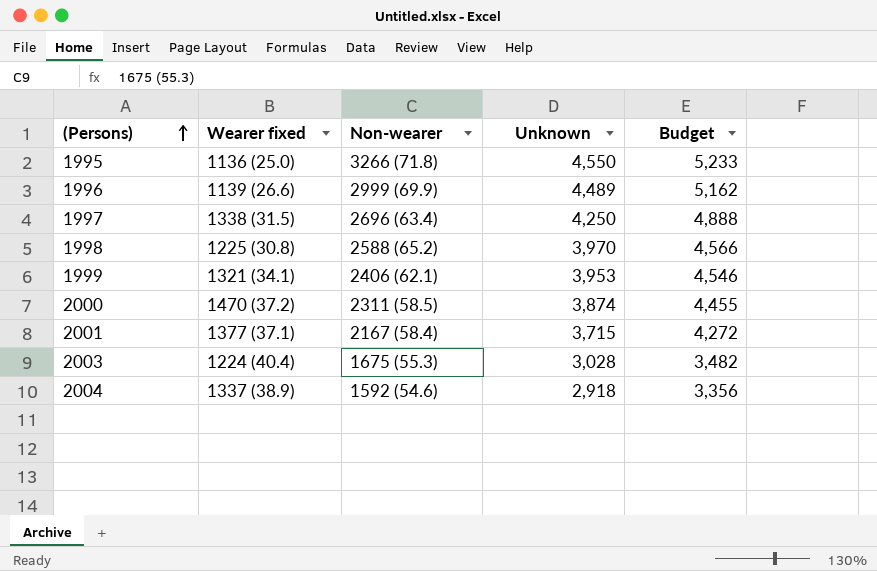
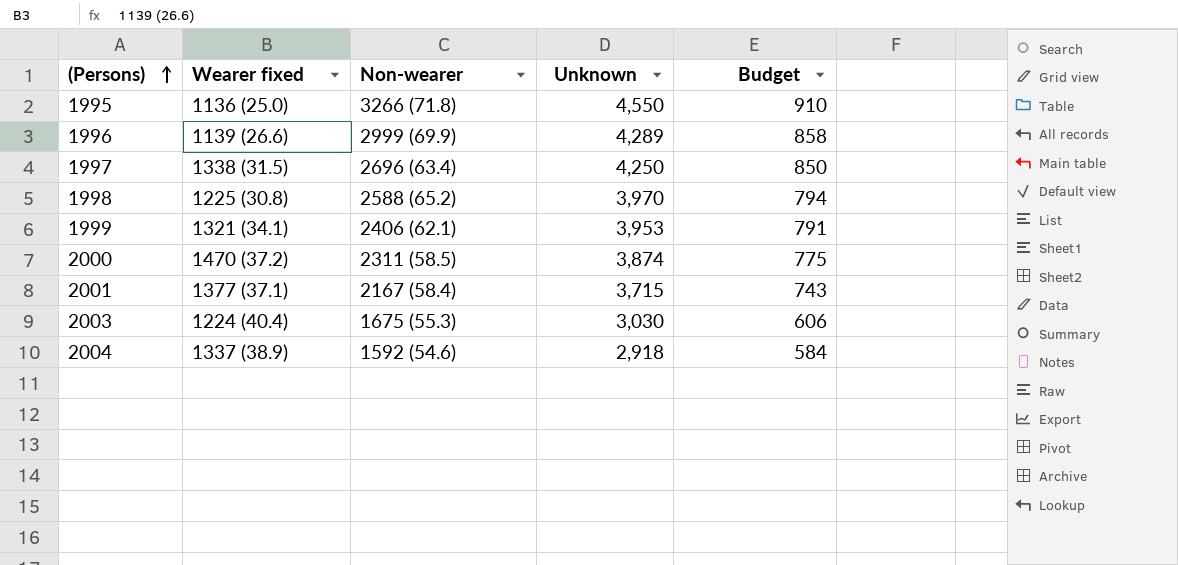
column Budget | formula: [Unknown] * 1.15 -> [Unknown] * 0.2
1996 | Unknown: 4,489 -> 4,289
2003 | Unknown: 3,028 -> 3,030

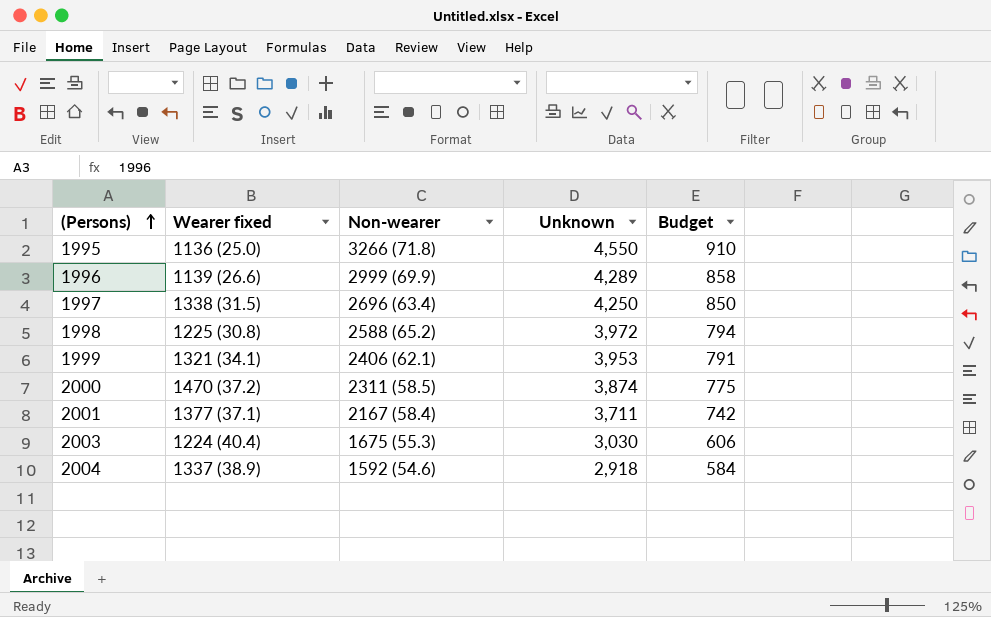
1998 | Unknown: 3,970 -> 3,972
2001 | Unknown: 3,715 -> 3,711
2001 | Budget: 743 -> 742

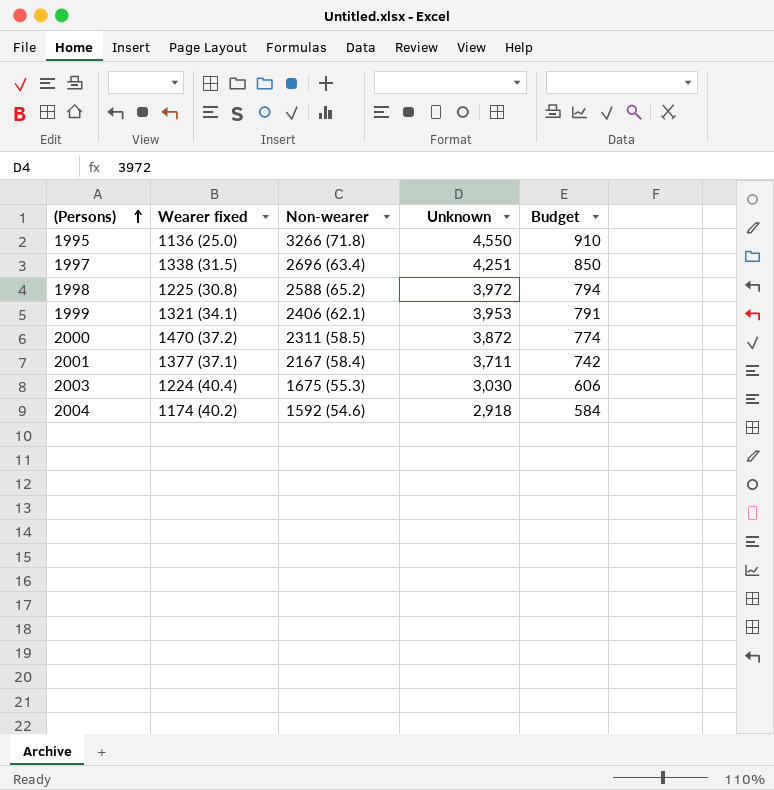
row 1996: 1139 (26.6) | 2999 (69.9) | 4,289 | 858 -> none
1997 | Unknown: 4,250 -> 4,251
2000 | Unknown: 3,874 -> 3,872
2000 | Budget: 775 -> 774
2004 | Wearer fixed: 1337 (38.9) -> 1174 (40.2)

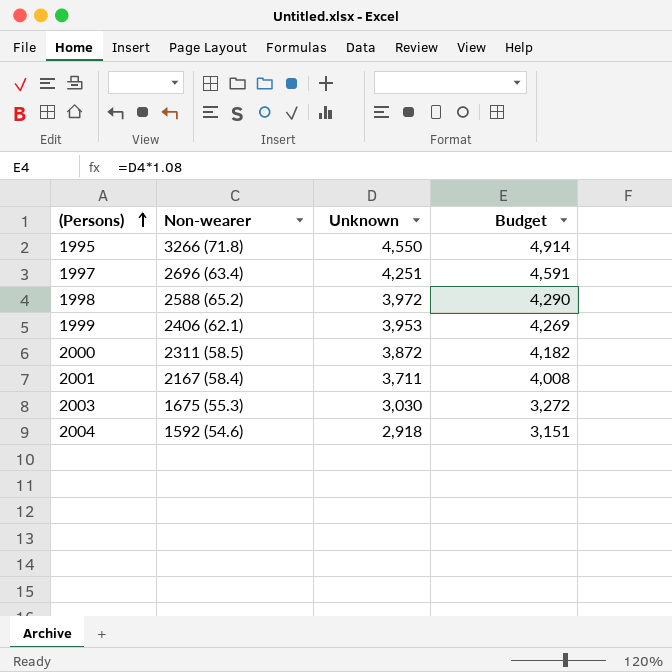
column Wearer fixed | position: 2 -> none
column Budget | formula: [Unknown] * 0.2 -> [Unknown] * 1.08

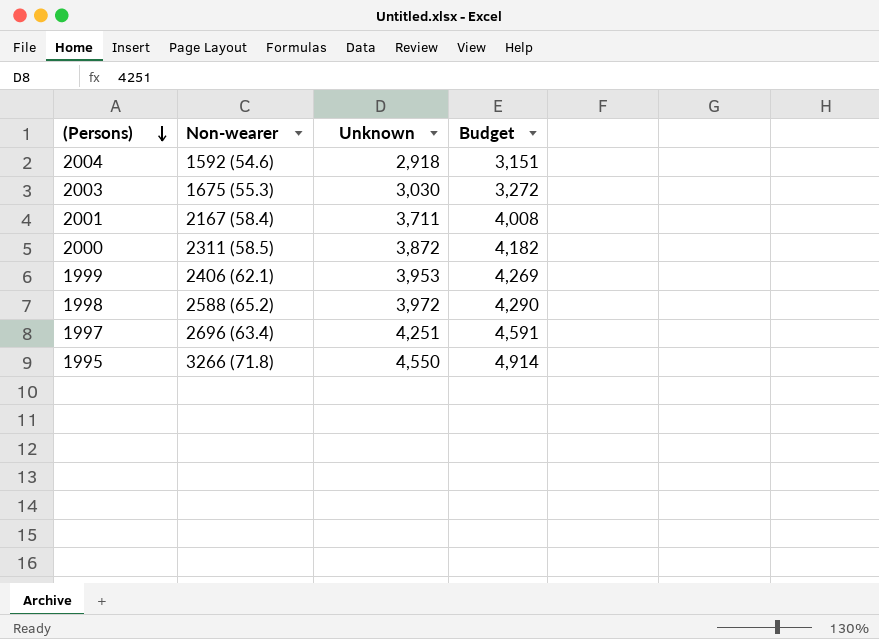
row order: (Persons) ascending -> (Persons) descending

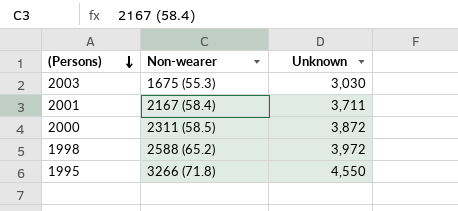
column Budget | formula: [Unknown] * 1.08 -> none
row 2004: 1592 (54.6) | 2,918 | 3,151 -> none
row 1999: 2406 (62.1) | 3,953 | 4,269 -> none
row 1997: 2696 (63.4) | 4,251 | 4,591 -> none

